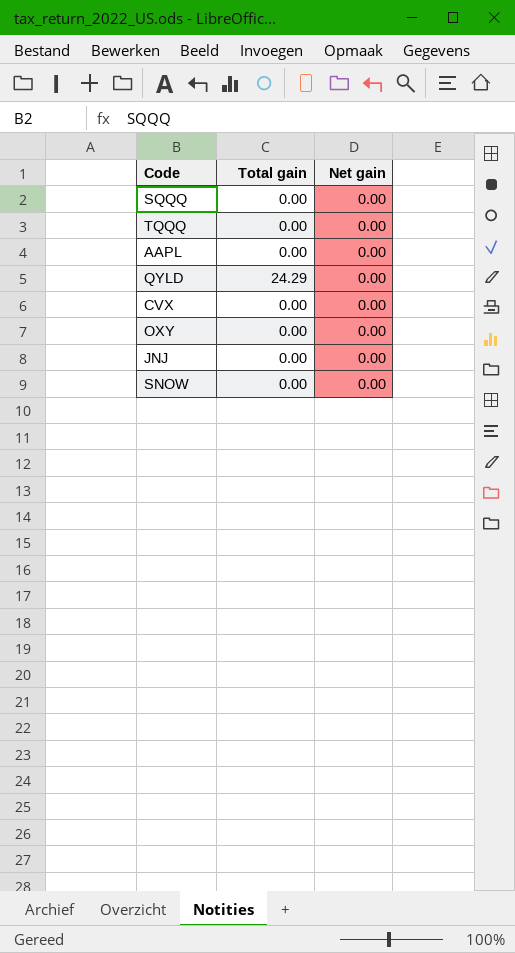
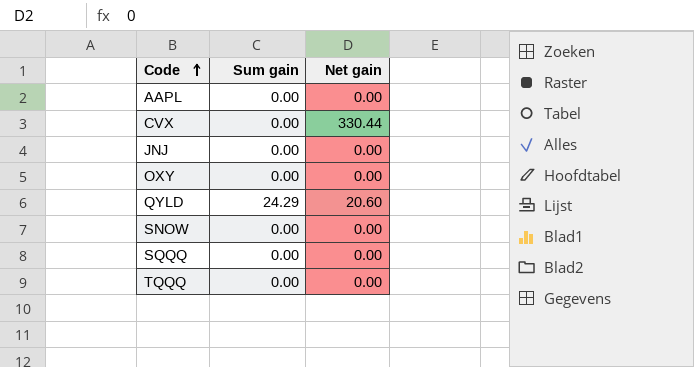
row order: none -> Code ascending
column name: Total gain -> Sum gain
CVX | Net gain: 0.00 -> 330.44
QYLD | Net gain: 0.00 -> 20.60

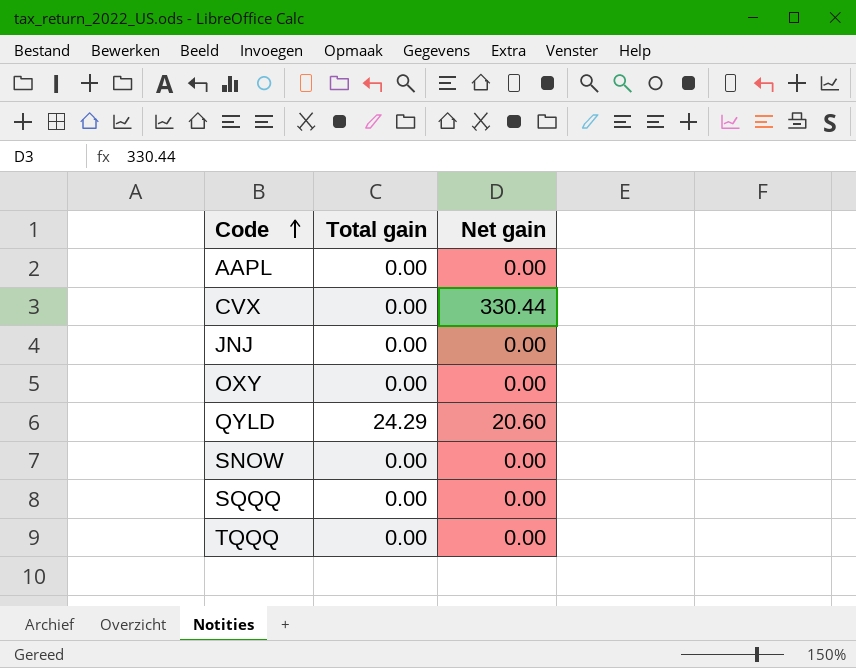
column name: Sum gain -> Total gain

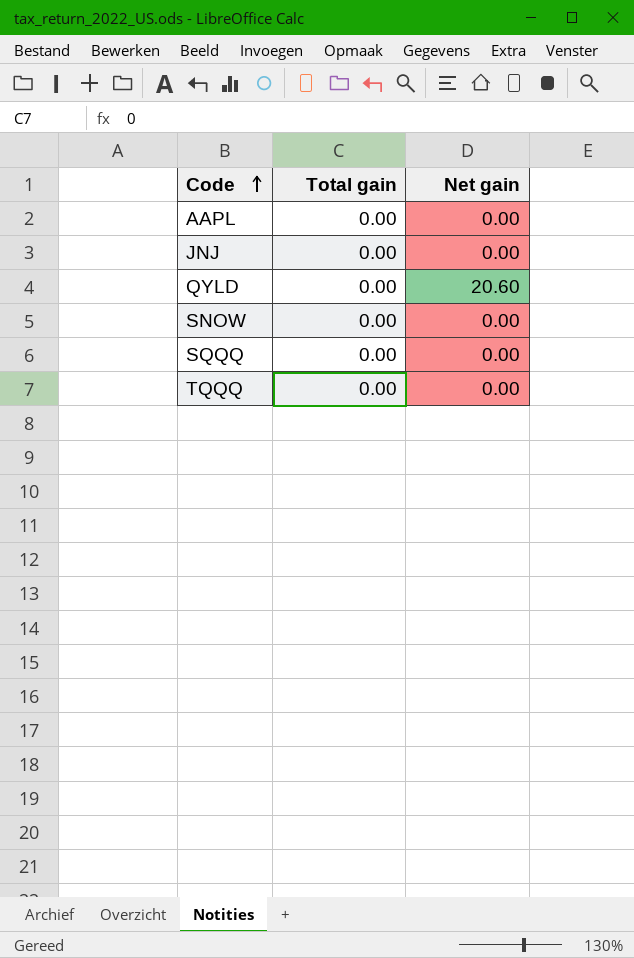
row CVX: 0.00 | 330.44 -> none
row OXY: 0.00 | 0.00 -> none
QYLD | Total gain: 24.29 -> 0.00

